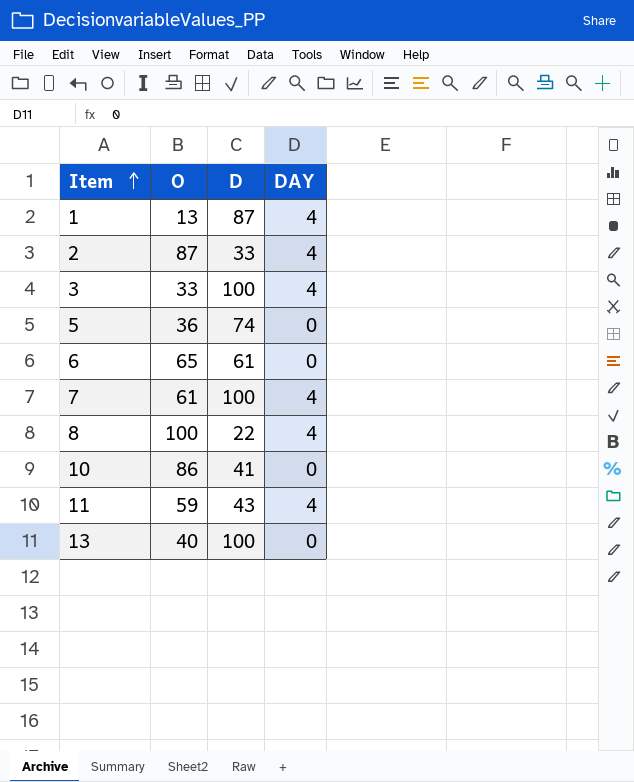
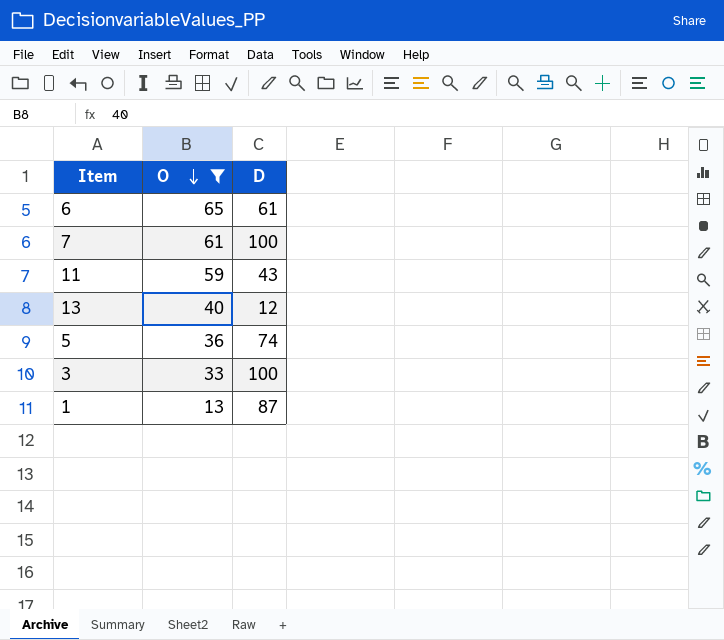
filter: none -> O <= 65
row order: Item ascending -> O descending
column DAY | position: 4 -> none
13 | D: 100 -> 12

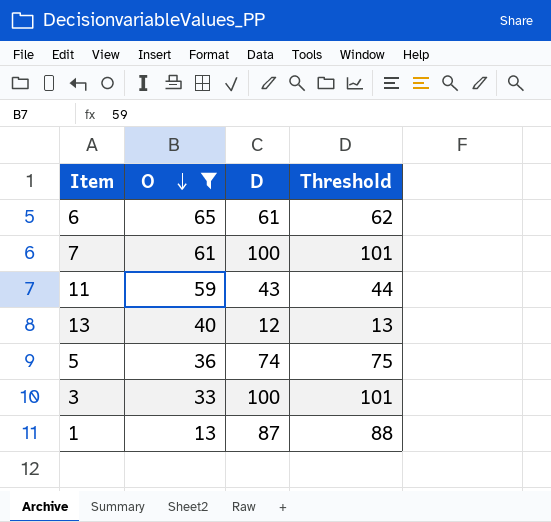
column Threshold | formula: none -> [D] + 1

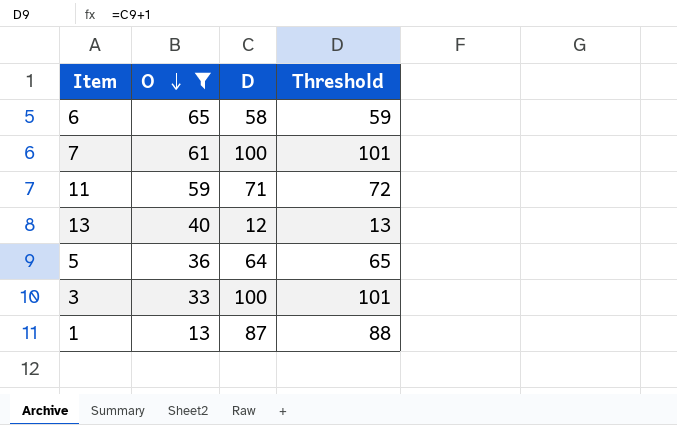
6 | D: 61 -> 58
6 | Threshold: 62 -> 59
11 | D: 43 -> 71
11 | Threshold: 44 -> 72
5 | D: 74 -> 64
5 | Threshold: 75 -> 65

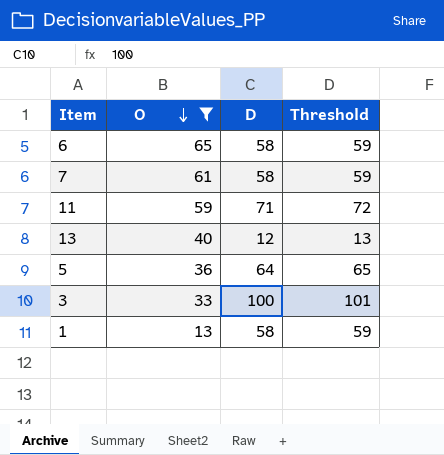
7 | D: 100 -> 58
7 | Threshold: 101 -> 59
1 | D: 87 -> 58
1 | Threshold: 88 -> 59

